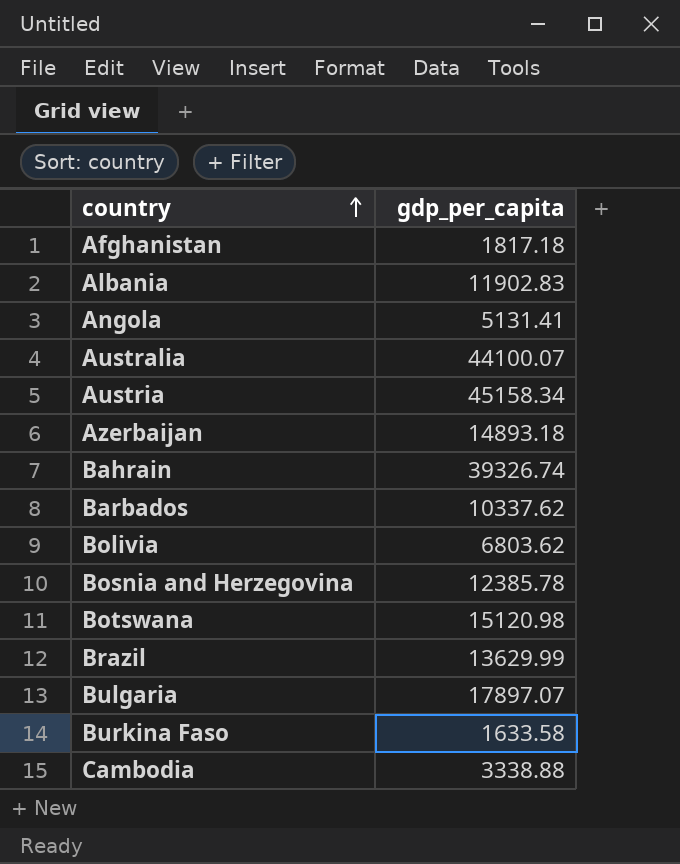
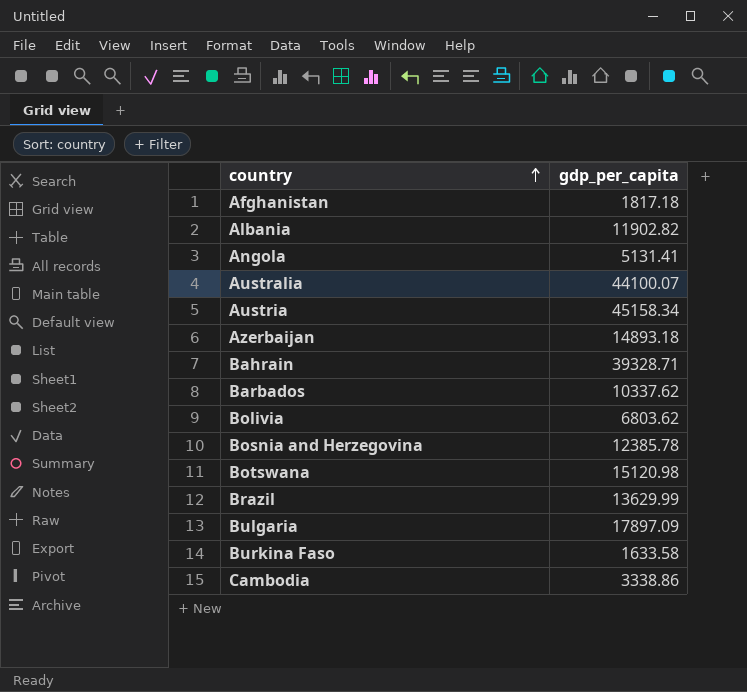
Albania | gdp_per_capita: 11902.83 -> 11902.82
Bahrain | gdp_per_capita: 39326.74 -> 39328.71
Bulgaria | gdp_per_capita: 17897.07 -> 17897.09
Cambodia | gdp_per_capita: 3338.88 -> 3338.86

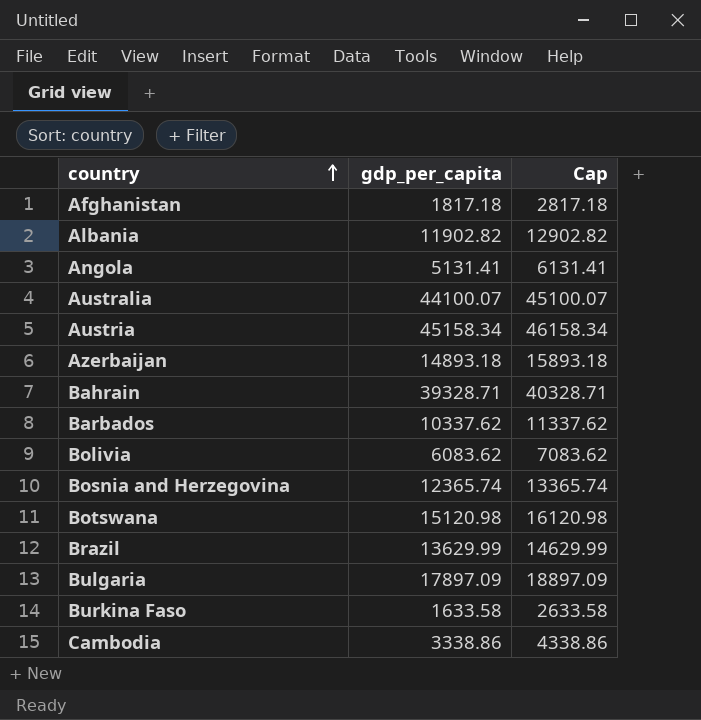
column Cap | formula: none -> [gdp_per_capita] + 1000
Bolivia | gdp_per_capita: 6803.62 -> 6083.62
Bosnia and Herzegovina | gdp_per_capita: 12385.78 -> 12365.74

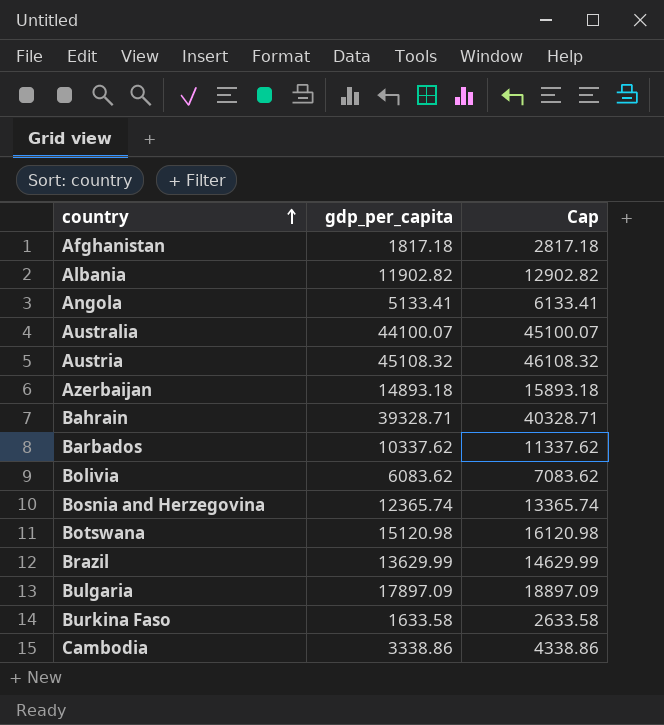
Angola | gdp_per_capita: 5131.41 -> 5133.41
Angola | Cap: 6131.41 -> 6133.41
Austria | gdp_per_capita: 45158.34 -> 45108.32
Austria | Cap: 46158.34 -> 46108.32

